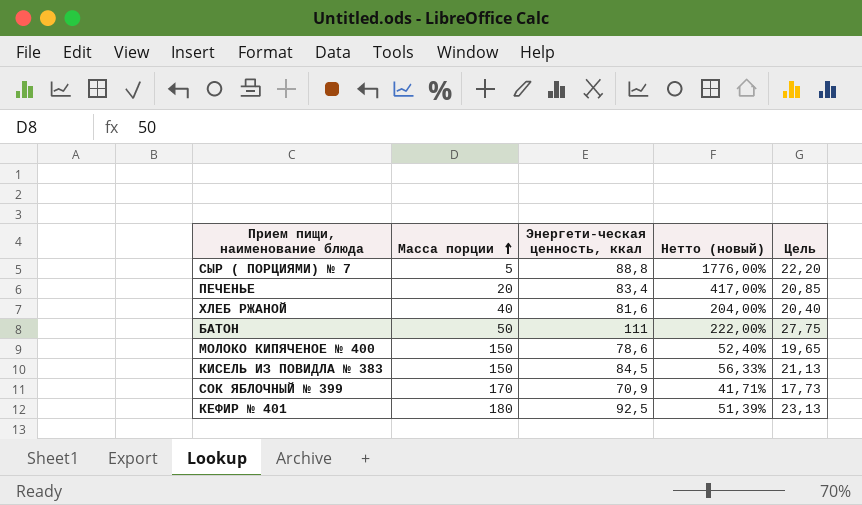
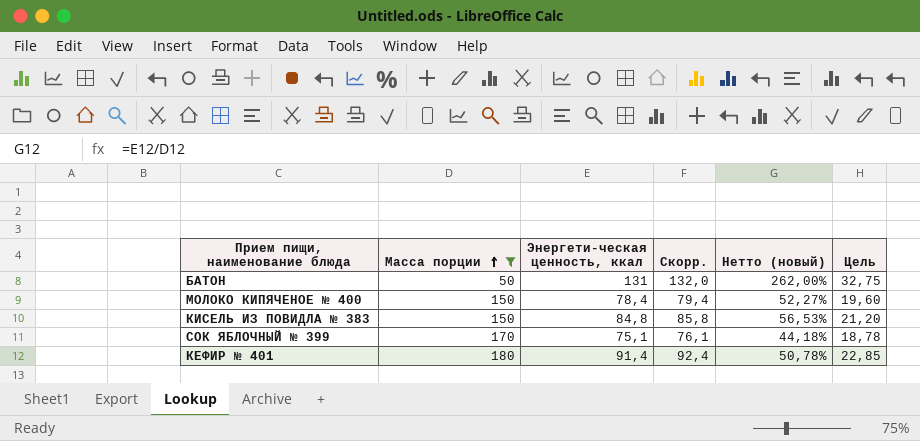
filter: none -> Масса порции >= 50
column Скорр. | formula: none -> [Энергети-ческая ценность, ккал] + 1
БАТОН | Энергети-ческая ценность, ккал: 111 -> 131
БАТОН | Нетто (новый): 222,00% -> 262,00%
БАТОН | Цель: 27,75 -> 32,75
МОЛОКО КИПЯЧЕНОЕ № 400 | Энергети-ческая ценность, ккал: 78,6 -> 78,4
МОЛОКО КИПЯЧЕНОЕ № 400 | Нетто (новый): 52,40% -> 52,27%
МОЛОКО КИПЯЧЕНОЕ № 400 | Цель: 19,65 -> 19,60
КИСЕЛЬ ИЗ ПОВИДЛА № 383 | Энергети-ческая ценность, ккал: 84,5 -> 84,8
КИСЕЛЬ ИЗ ПОВИДЛА № 383 | Нетто (новый): 56,33% -> 56,53%
КИСЕЛЬ ИЗ ПОВИДЛА № 383 | Цель: 21,13 -> 21,20
СОК ЯБЛОЧНЫЙ № 399 | Энергети-ческая ценность, ккал: 70,9 -> 75,1
СОК ЯБЛОЧНЫЙ № 399 | Нетто (новый): 41,71% -> 44,18%
СОК ЯБЛОЧНЫЙ № 399 | Цель: 17,73 -> 18,78
КЕФИР № 401 | Энергети-ческая ценность, ккал: 92,5 -> 91,4
КЕФИР № 401 | Нетто (новый): 51,39% -> 50,78%
КЕФИР № 401 | Цель: 23,13 -> 22,85

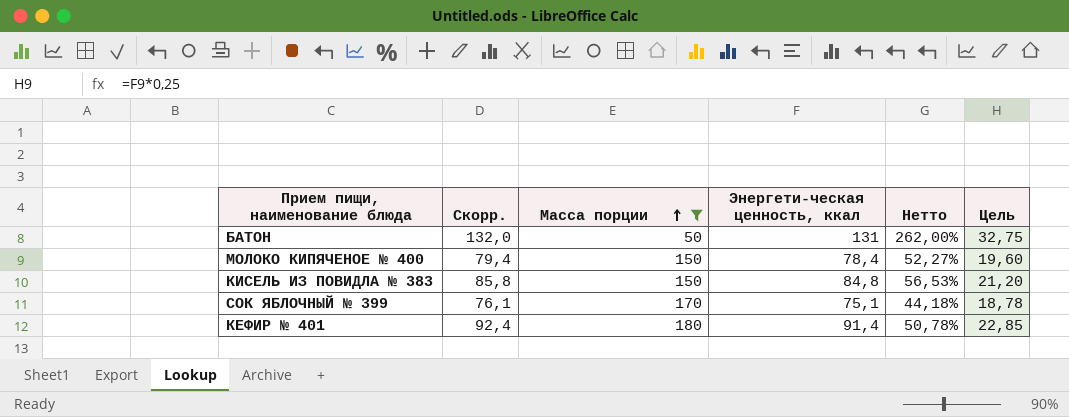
column Скорр. | position: 4 -> 2
column name: Нетто (новый) -> Нетто

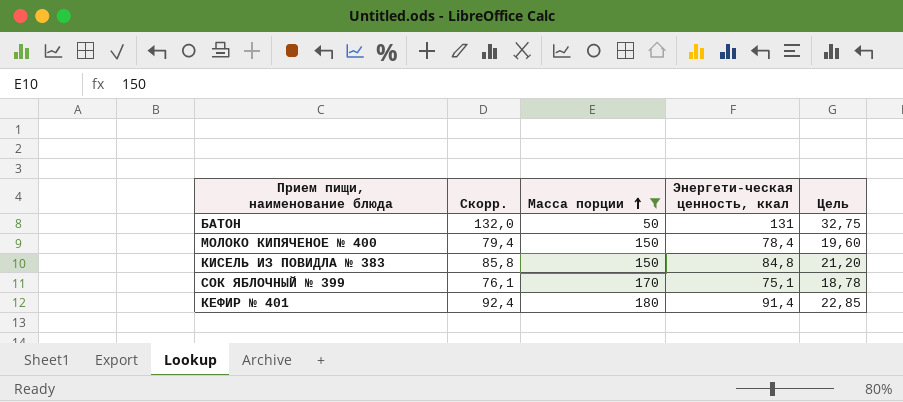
column Нетто | formula: [Энергети-ческая ценность, ккал] / [Масса порции] -> none

